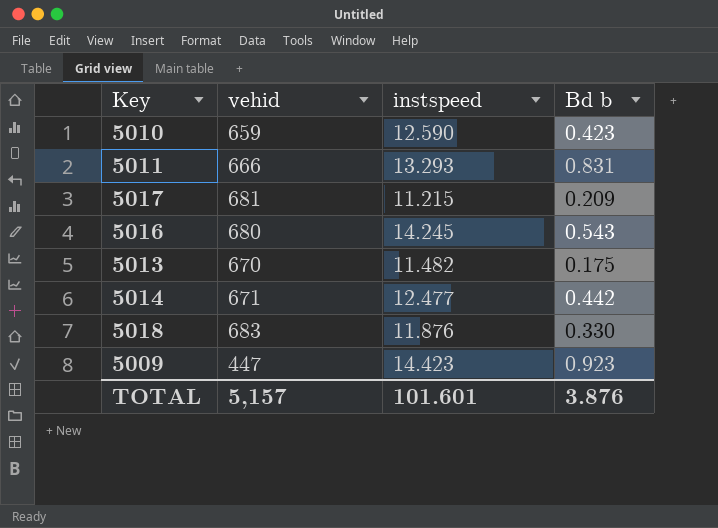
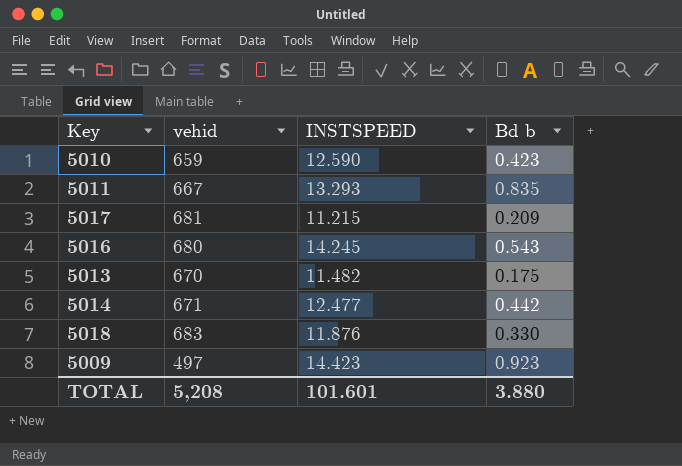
column name: instspeed -> INSTSPEED
5011 | vehid: 666 -> 667
5011 | Bd b: 0.831 -> 0.835
5009 | vehid: 447 -> 497
TOTAL | vehid: 5,157 -> 5,208
TOTAL | Bd b: 3.876 -> 3.880

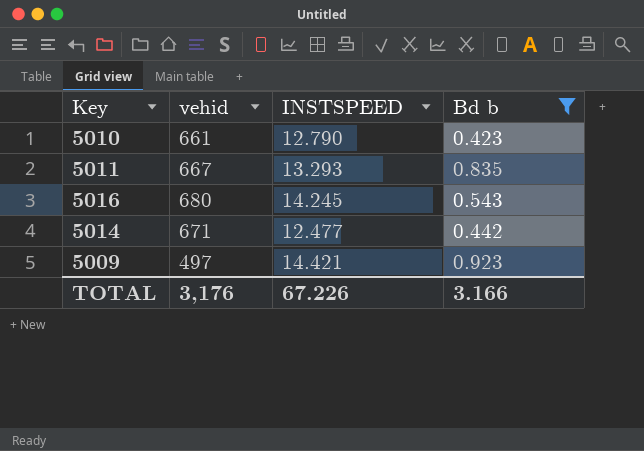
filter: none -> Bd b >= 0.423
5010 | vehid: 659 -> 661
5010 | INSTSPEED: 12.590 -> 12.790
5009 | INSTSPEED: 14.423 -> 14.421
TOTAL | vehid: 5,208 -> 3,176
TOTAL | INSTSPEED: 101.601 -> 67.226
TOTAL | Bd b: 3.880 -> 3.166

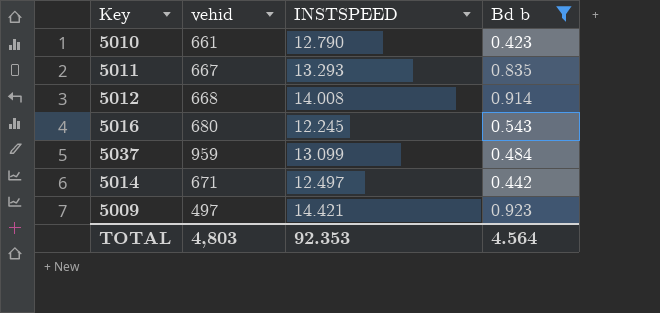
row 5012: none -> 668 | 14.008 | 0.914
5016 | INSTSPEED: 14.245 -> 12.245
row 5037: none -> 959 | 13.099 | 0.484
5014 | INSTSPEED: 12.477 -> 12.497
TOTAL | vehid: 3,176 -> 4,803
TOTAL | INSTSPEED: 67.226 -> 92.353
TOTAL | Bd b: 3.166 -> 4.564

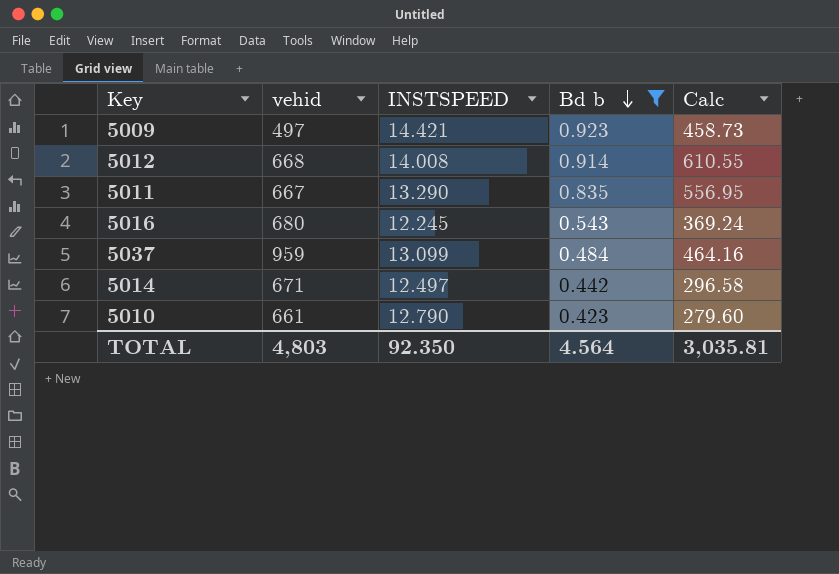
row order: none -> Bd b descending
column Calc | formula: none -> [vehid] * [Bd b]
5011 | INSTSPEED: 13.293 -> 13.290
TOTAL | INSTSPEED: 92.353 -> 92.350

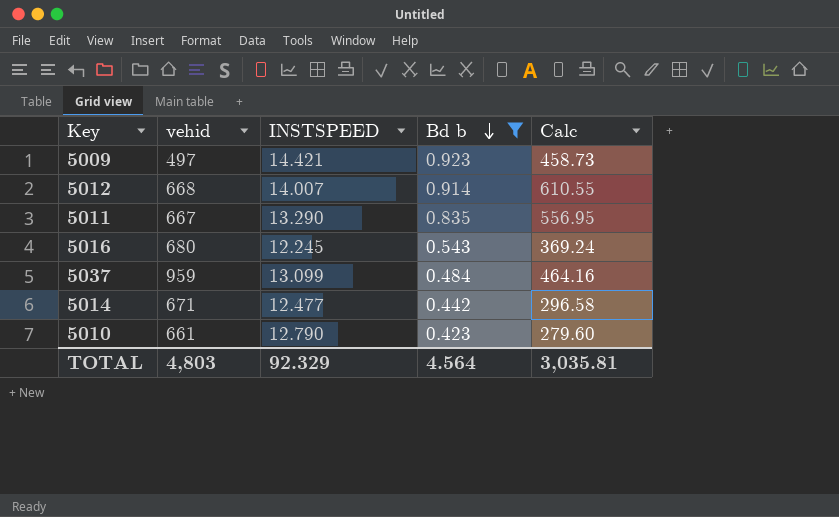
5012 | INSTSPEED: 14.008 -> 14.007
5014 | INSTSPEED: 12.497 -> 12.477
TOTAL | INSTSPEED: 92.350 -> 92.329

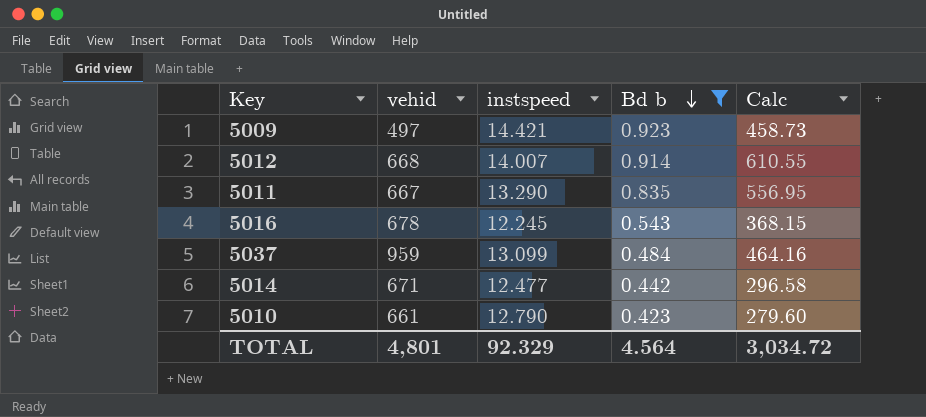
column name: INSTSPEED -> instspeed
5016 | vehid: 680 -> 678
5016 | Calc: 369.24 -> 368.15
TOTAL | vehid: 4,803 -> 4,801
TOTAL | Calc: 3,035.81 -> 3,034.72

